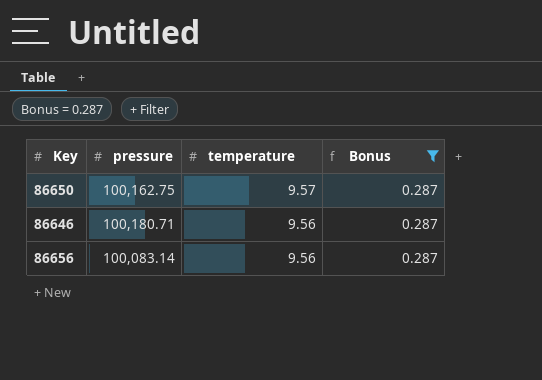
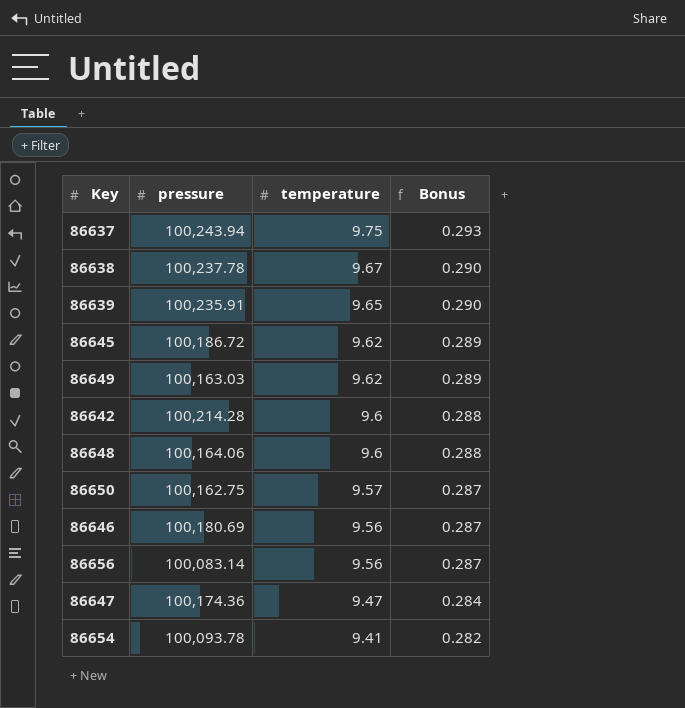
filter: Bonus = 0.287 -> none
86646 | pressure: 100,180.71 -> 100,180.69

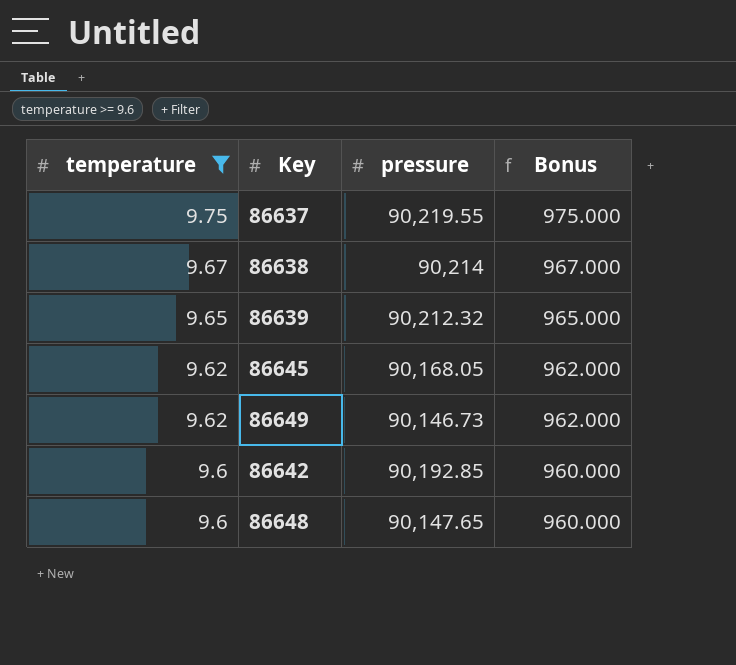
filter: none -> temperature >= 9.6
column temperature | position: 3 -> 1
column Bonus | formula: [temperature] * 0.03 -> [temperature] * 100
86637 | pressure: 100,243.94 -> 90,219.55
86638 | pressure: 100,237.78 -> 90,214
86639 | pressure: 100,235.91 -> 90,212.32
86645 | pressure: 100,186.72 -> 90,168.05
86649 | pressure: 100,163.03 -> 90,146.73
86642 | pressure: 100,214.28 -> 90,192.85
86648 | pressure: 100,164.06 -> 90,147.65

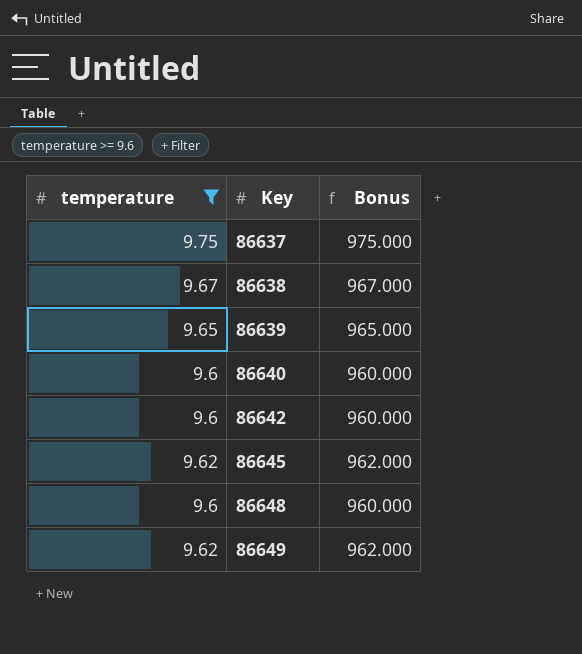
row order: temperature descending -> Key ascending
column pressure | position: 3 -> none
row 86640: none -> 9.6 | 960.000

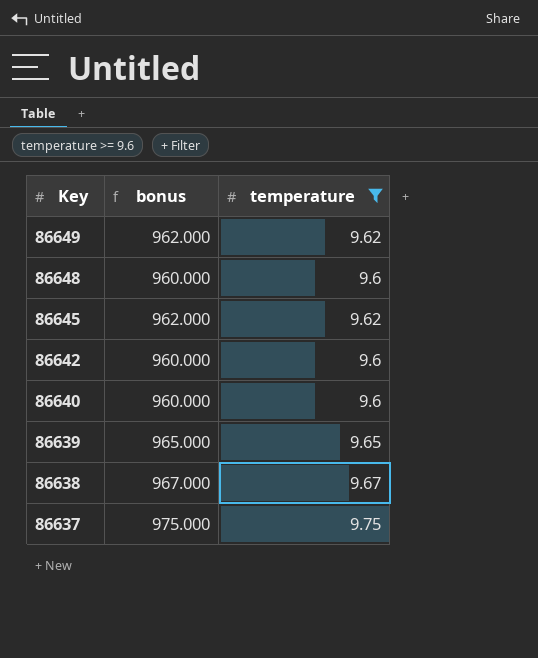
row order: Key ascending -> Key descending
column name: Bonus -> bonus
column temperature | position: 1 -> 3

